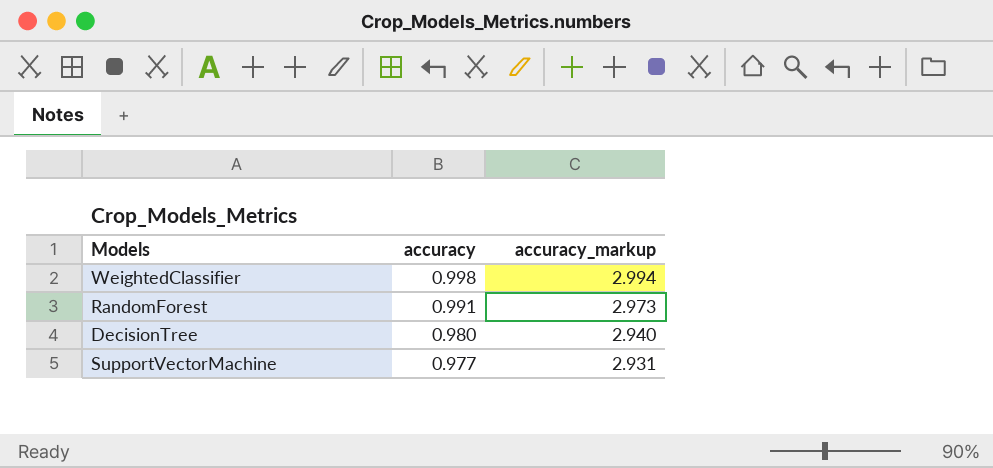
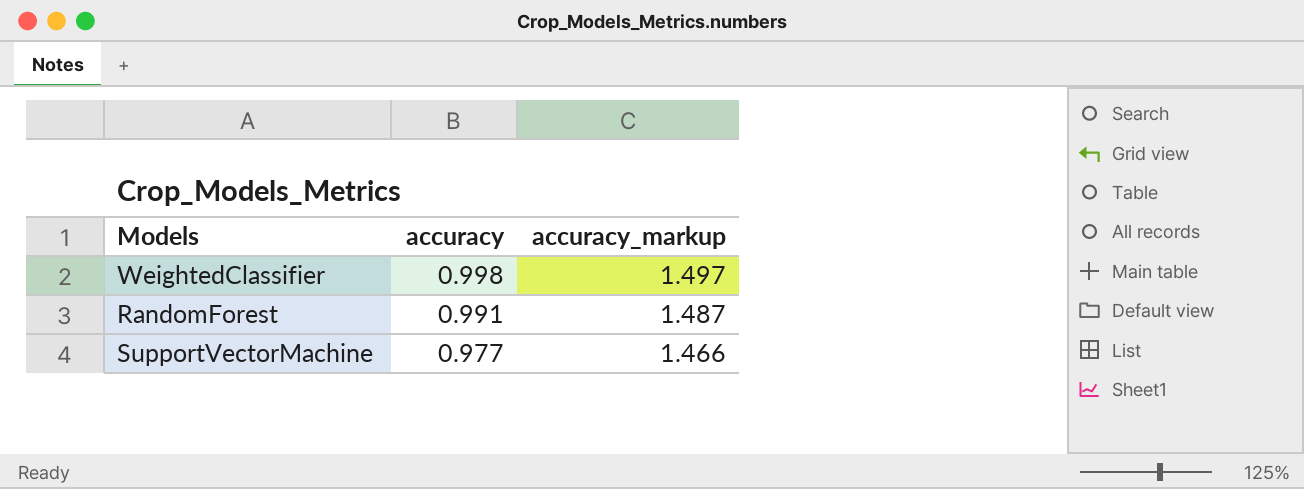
column accuracy_markup | formula: [accuracy] * 3 -> [accuracy] * 1.5
row DecisionTree: 0.980 | 2.940 -> none

